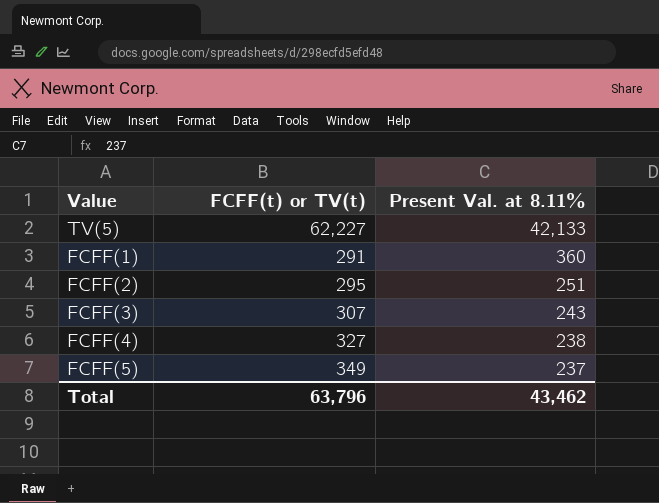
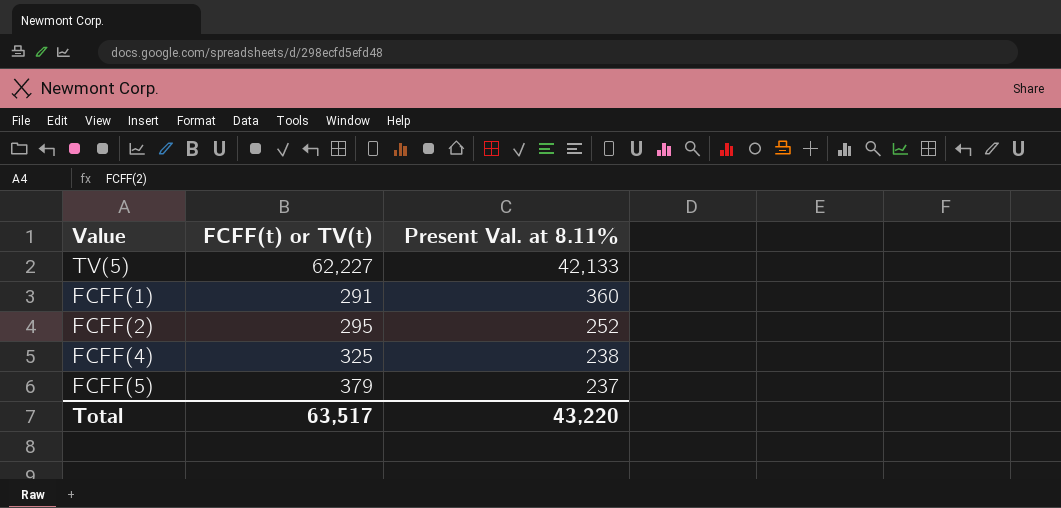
row FCFF(3): 307 | 243 -> none
FCFF(2) | Present Val. at 8.11%: 251 -> 252
FCFF(4) | FCFF(t) or TV(t): 327 -> 325
FCFF(5) | FCFF(t) or TV(t): 349 -> 379
Total | FCFF(t) or TV(t): 63,796 -> 63,517
Total | Present Val. at 8.11%: 43,462 -> 43,220

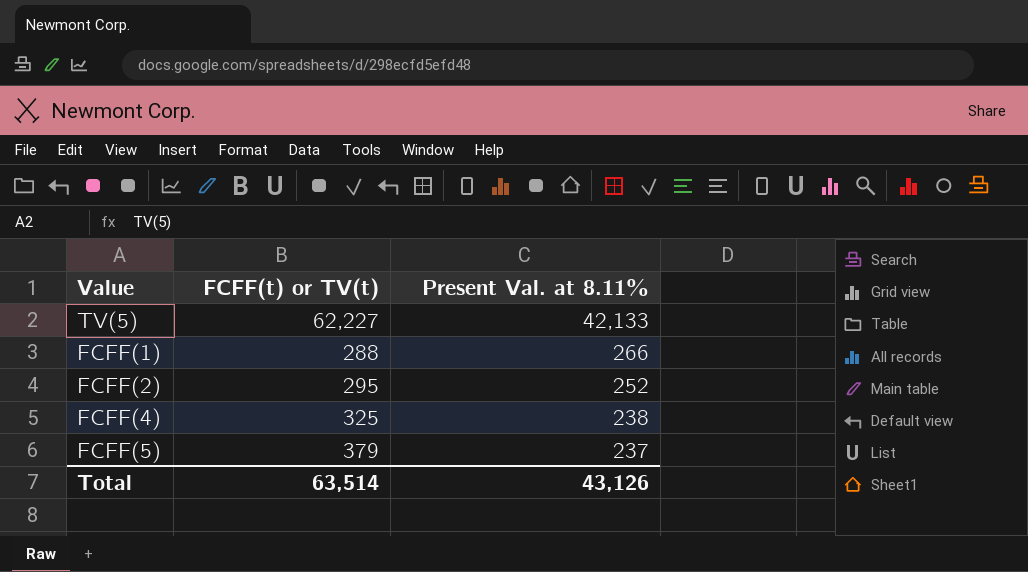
FCFF(1) | FCFF(t) or TV(t): 291 -> 288
FCFF(1) | Present Val. at 8.11%: 360 -> 266
Total | FCFF(t) or TV(t): 63,517 -> 63,514
Total | Present Val. at 8.11%: 43,220 -> 43,126

